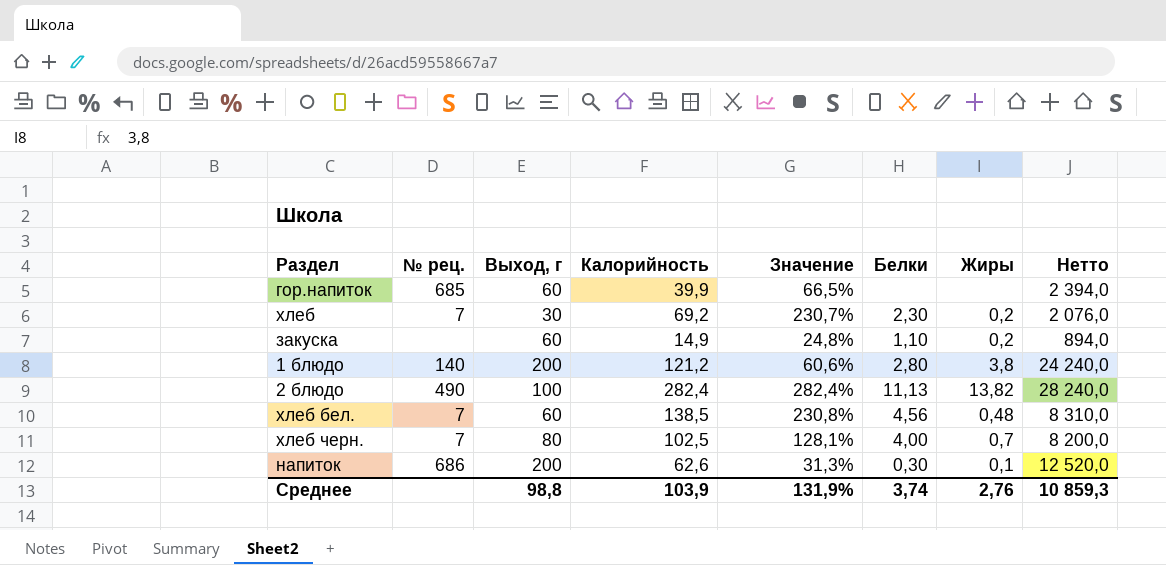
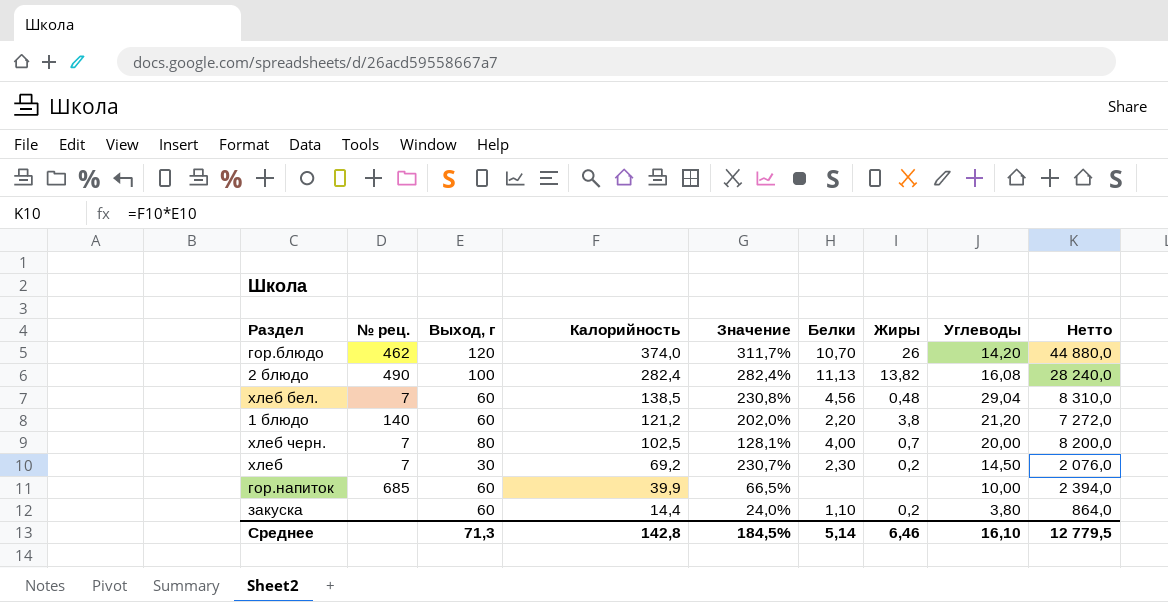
row order: none -> Калорийность descending
column Углеводы | position: none -> 8
row напиток: 686 | 200 | 62,6 | 31,3% | 0,30 | 0,1 | 12 520,0 -> none
row гор.блюдо: none -> 462 | 120 | 374,0 | 311,7% | 10,70 | 26 | 14,20 | 44 880,0
1 блюдо | Выход, г: 200 -> 60
1 блюдо | Значение: 60,6% -> 202,0%
1 блюдо | Белки: 2,80 -> 2,20
1 блюдо | Нетто: 24 240,0 -> 7 272,0
закуска | Калорийность: 14,9 -> 14,4
закуска | Значение: 24,8% -> 24,0%
закуска | Нетто: 894,0 -> 864,0
Среднее | Выход, г: 98,8 -> 71,3
Среднее | Калорийность: 103,9 -> 142,8
Среднее | Значение: 131,9% -> 184,5%
Среднее | Белки: 3,74 -> 5,14
Среднее | Жиры: 2,76 -> 6,46
Среднее | Нетто: 10 859,3 -> 12 779,5

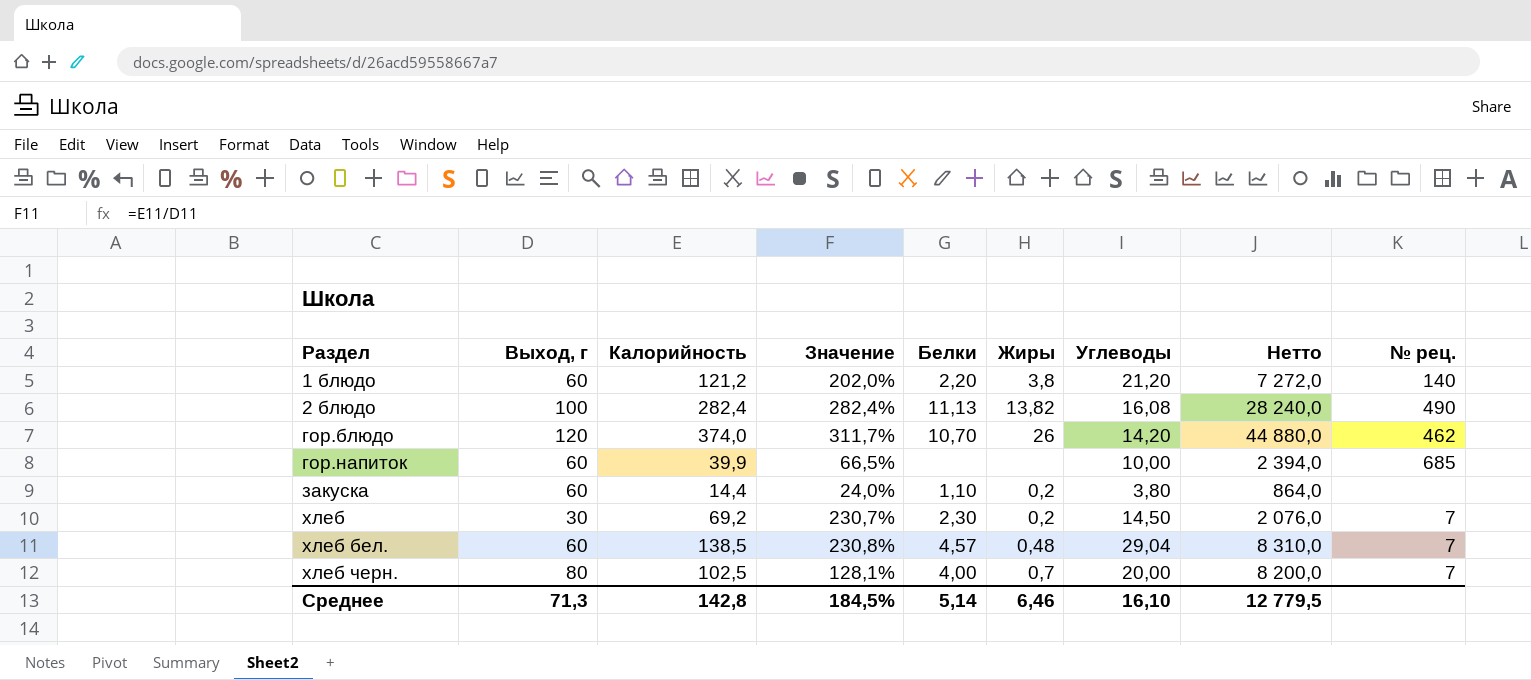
row order: Калорийность descending -> Раздел ascending
column № рец. | position: 2 -> 9
хлеб бел. | Белки: 4,56 -> 4,57

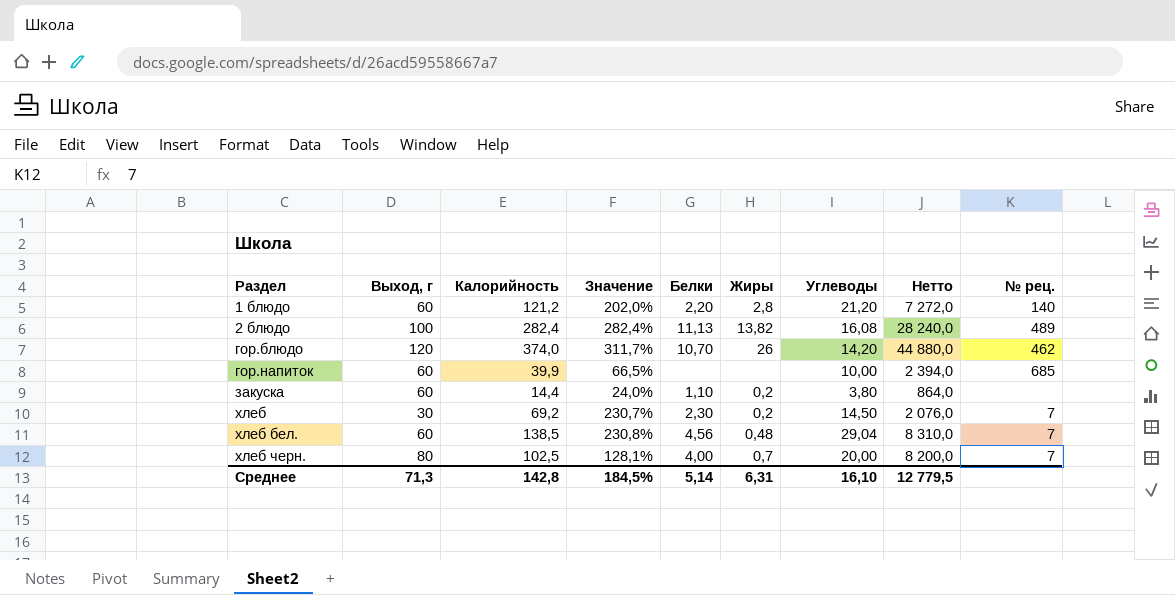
1 блюдо | Жиры: 3,8 -> 2,8
2 блюдо | № рец.: 490 -> 489
хлеб бел. | Белки: 4,57 -> 4,56
Среднее | Жиры: 6,46 -> 6,31

